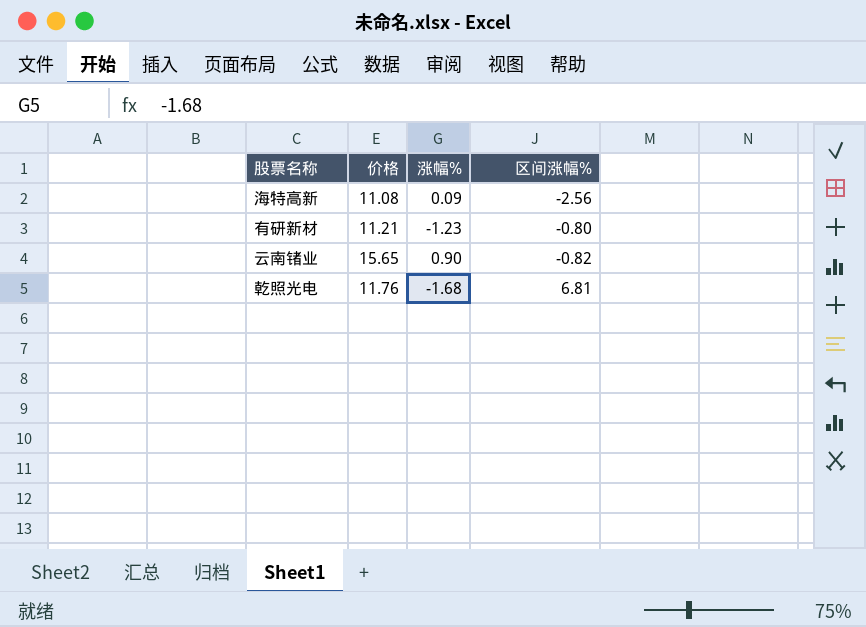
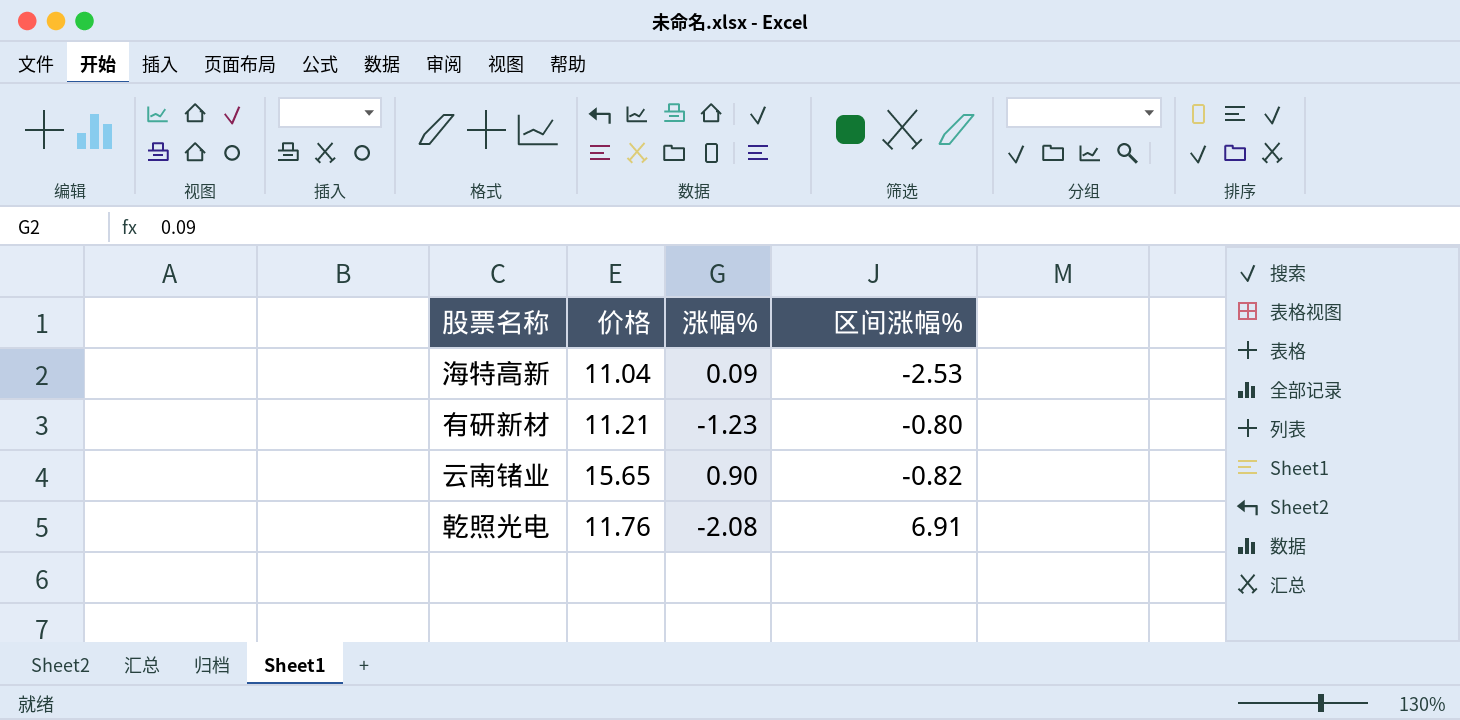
海特高新 | 价格: 11.08 -> 11.04
海特高新 | 区间涨幅%: -2.56 -> -2.53
乾照光电 | 涨幅%: -1.68 -> -2.08
乾照光电 | 区间涨幅%: 6.81 -> 6.91

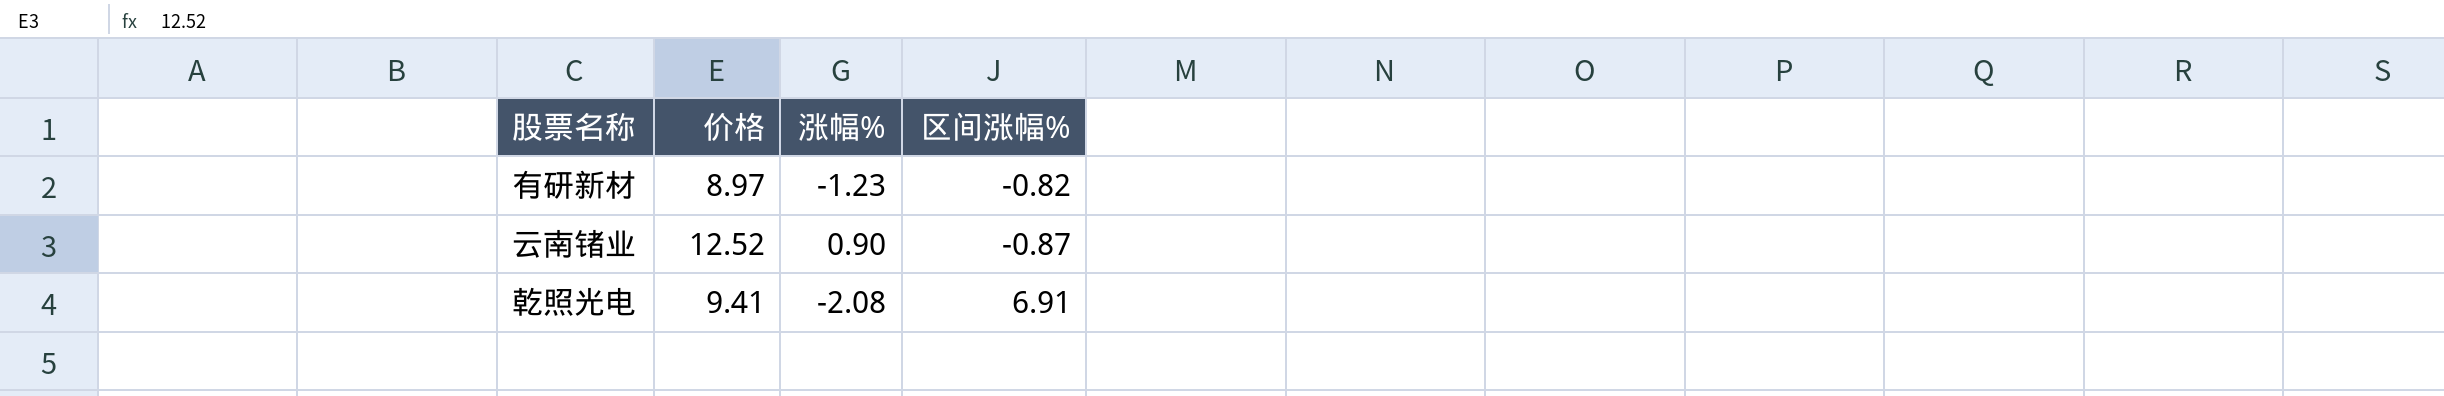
row 海特高新: 11.04 | 0.09 | -2.53 -> none
有研新材 | 价格: 11.21 -> 8.97
有研新材 | 区间涨幅%: -0.80 -> -0.82
云南锗业 | 价格: 15.65 -> 12.52
云南锗业 | 区间涨幅%: -0.82 -> -0.87
乾照光电 | 价格: 11.76 -> 9.41

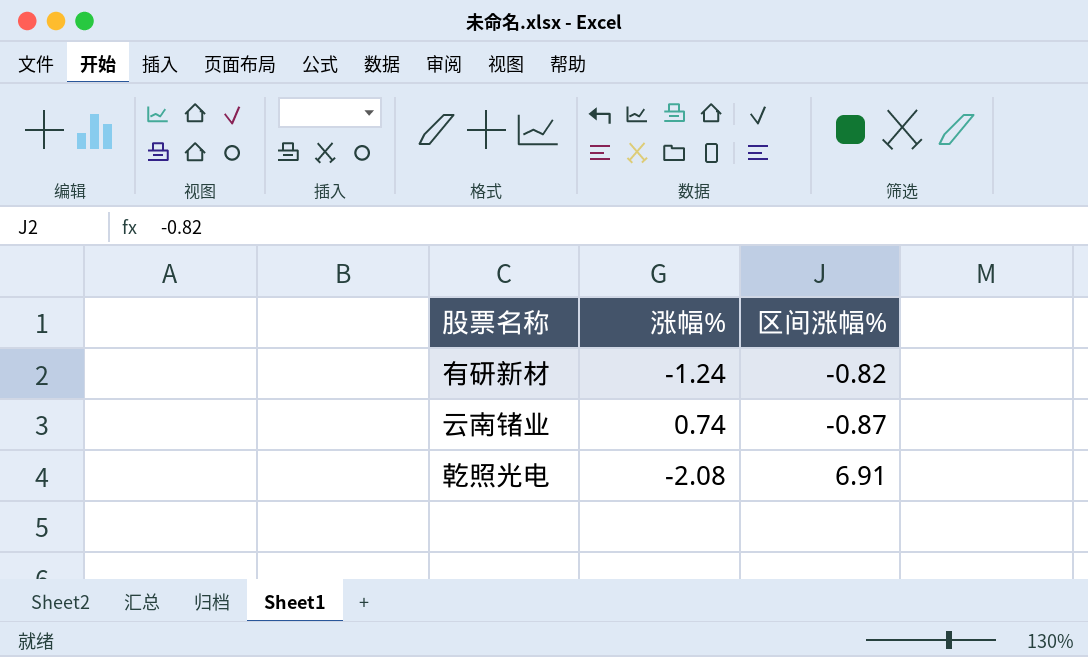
column 价格 | position: 2 -> none
有研新材 | 涨幅%: -1.23 -> -1.24
云南锗业 | 涨幅%: 0.90 -> 0.74

